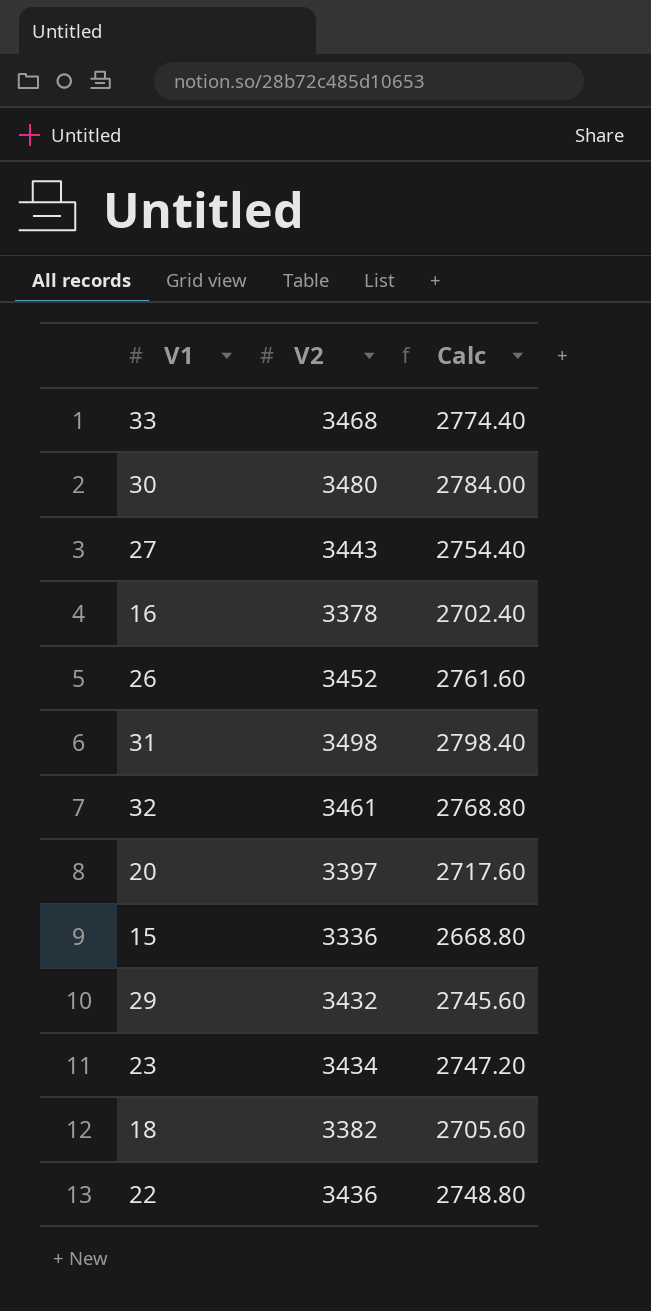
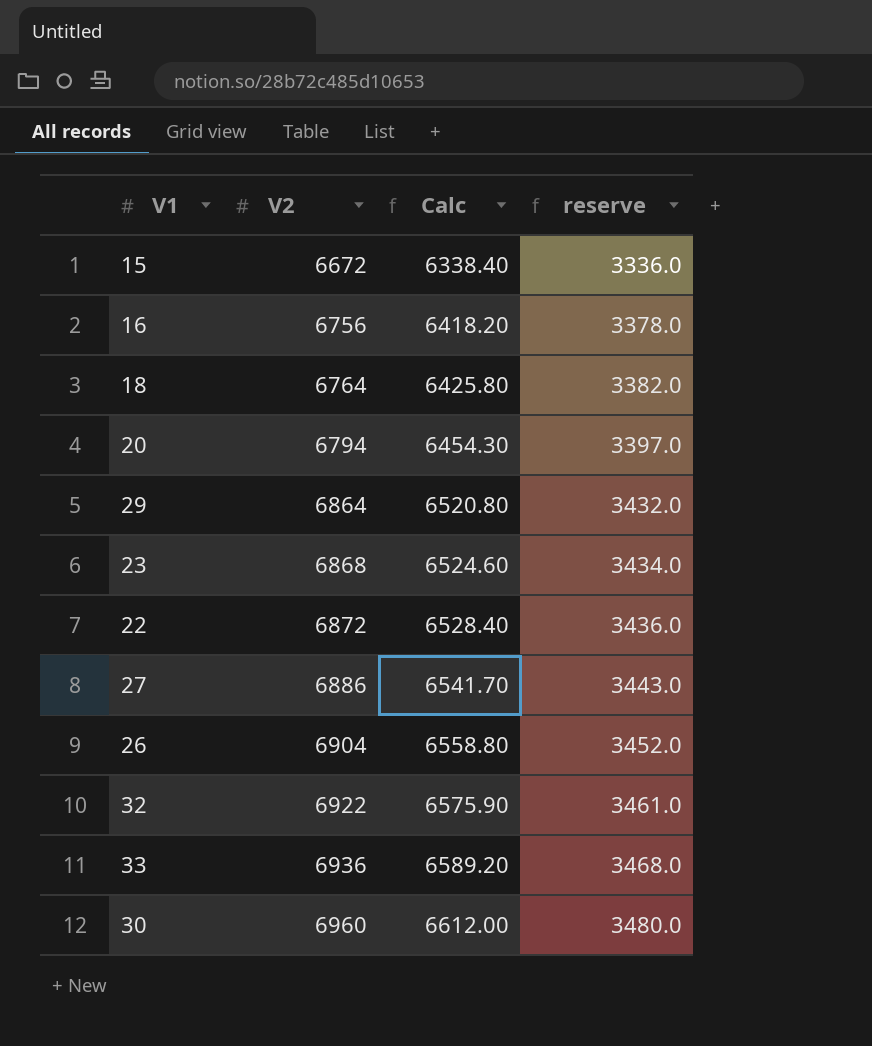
row order: none -> V2 ascending
column Calc | formula: [V2] * 0.8 -> [V2] * 0.95
column reserve | formula: none -> [V2] * 0.5
row 31: 3498 | 2798.40 -> none
15 | V2: 3336 -> 6672
16 | V2: 3378 -> 6756
18 | V2: 3382 -> 6764
20 | V2: 3397 -> 6794
29 | V2: 3432 -> 6864
23 | V2: 3434 -> 6868
22 | V2: 3436 -> 6872
27 | V2: 3443 -> 6886
26 | V2: 3452 -> 6904
32 | V2: 3461 -> 6922
33 | V2: 3468 -> 6936
30 | V2: 3480 -> 6960

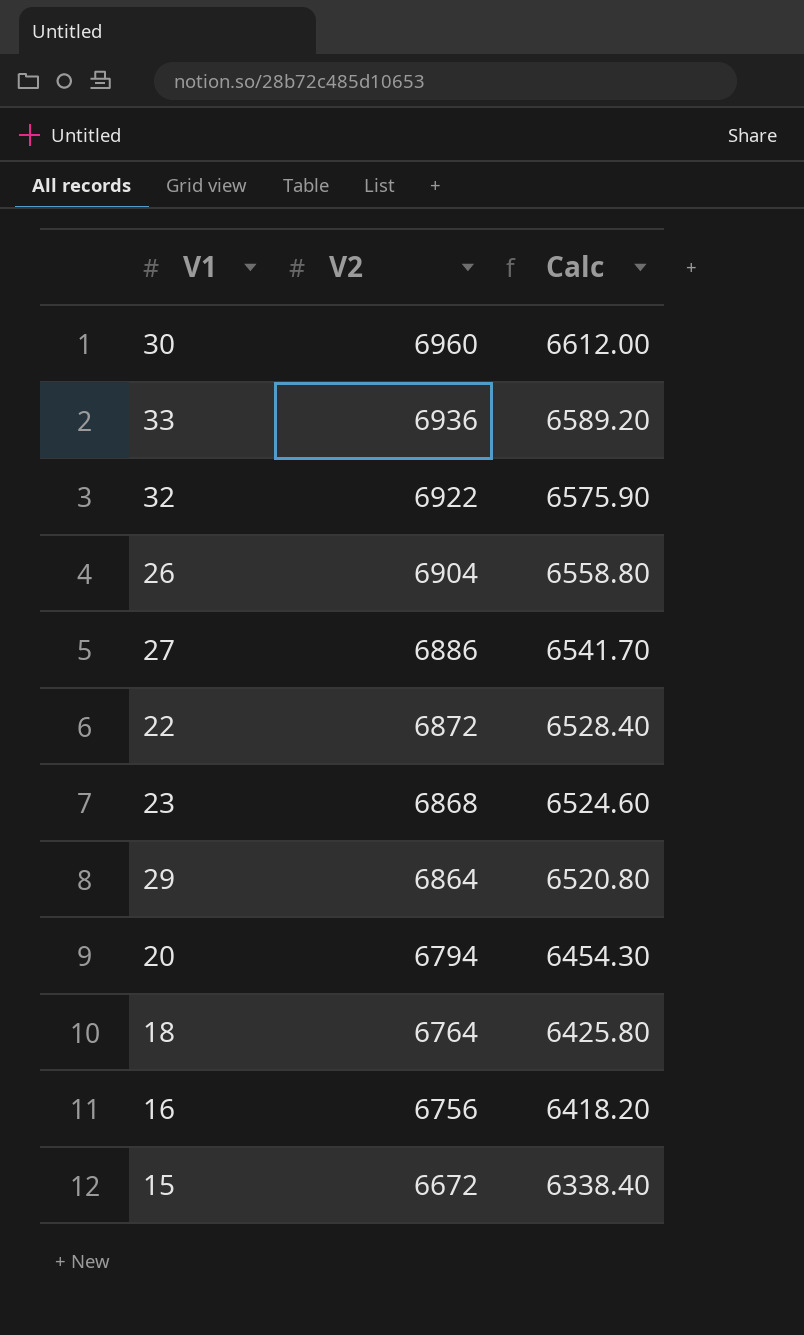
row order: V2 ascending -> V2 descending
column reserve | formula: [V2] * 0.5 -> none

